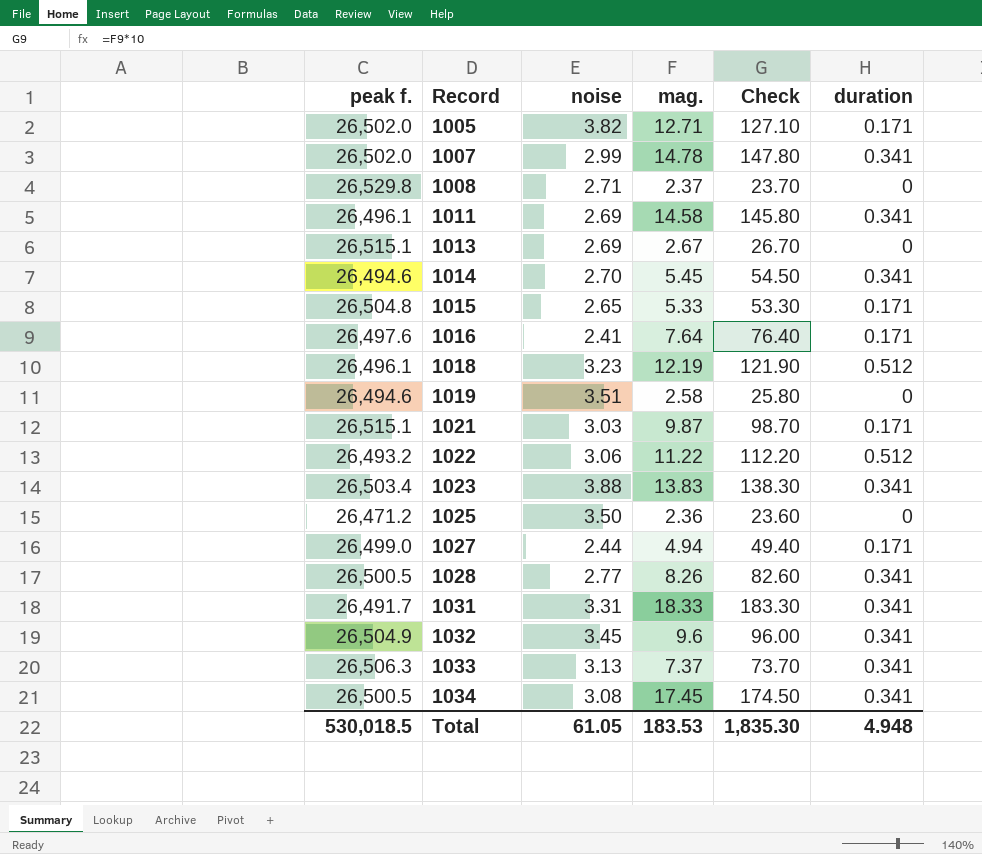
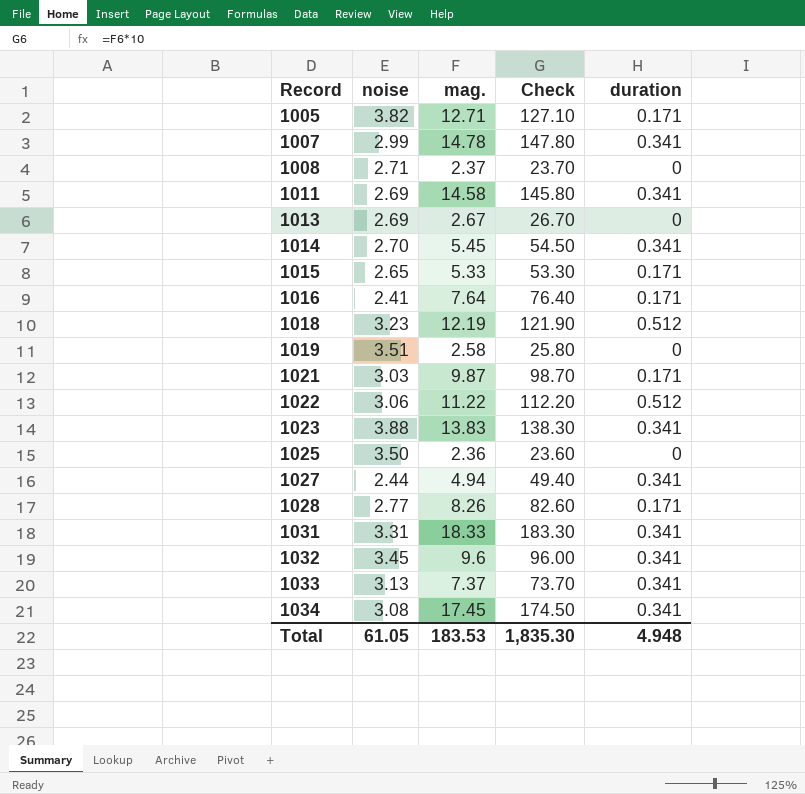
column peak f. | position: 1 -> none
1027 | duration: 0.171 -> 0.341
1028 | duration: 0.341 -> 0.171

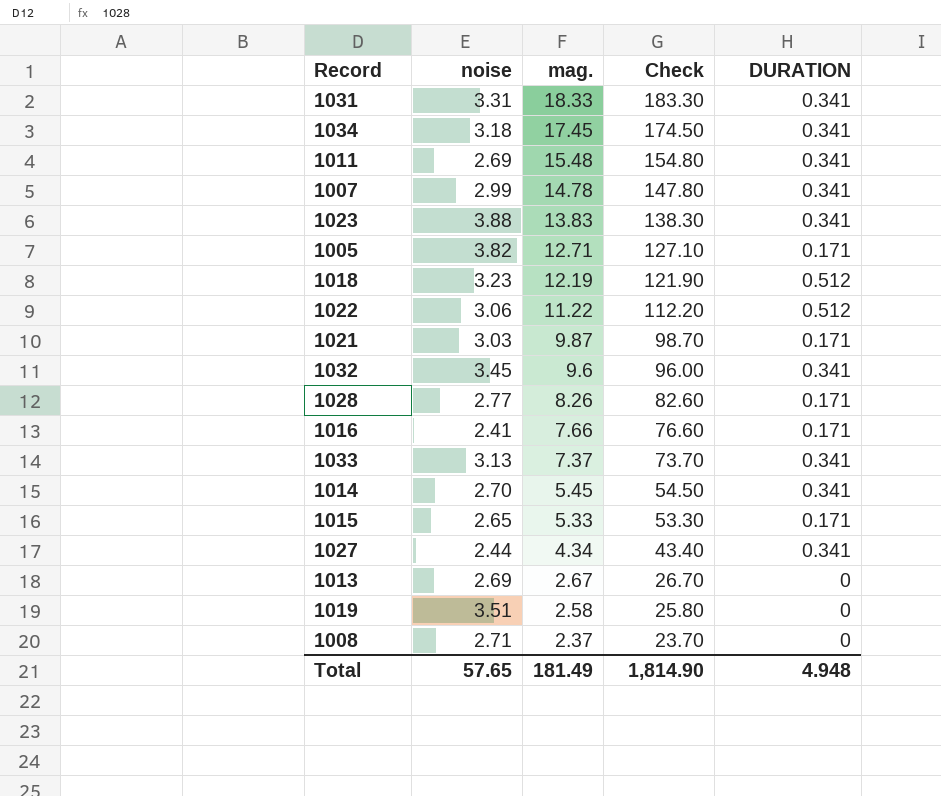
row order: Record ascending -> mag. descending
column name: duration -> DURATION
row 1025: 3.50 | 2.36 | 23.60 | 0 -> none
1034 | noise: 3.08 -> 3.18
1011 | mag.: 14.58 -> 15.48
1011 | Check: 145.80 -> 154.80
1016 | mag.: 7.64 -> 7.66
1016 | Check: 76.40 -> 76.60
1027 | mag.: 4.94 -> 4.34
1027 | Check: 49.40 -> 43.40
Total | noise: 61.05 -> 57.65
Total | mag.: 183.53 -> 181.49
Total | Check: 1,835.30 -> 1,814.90

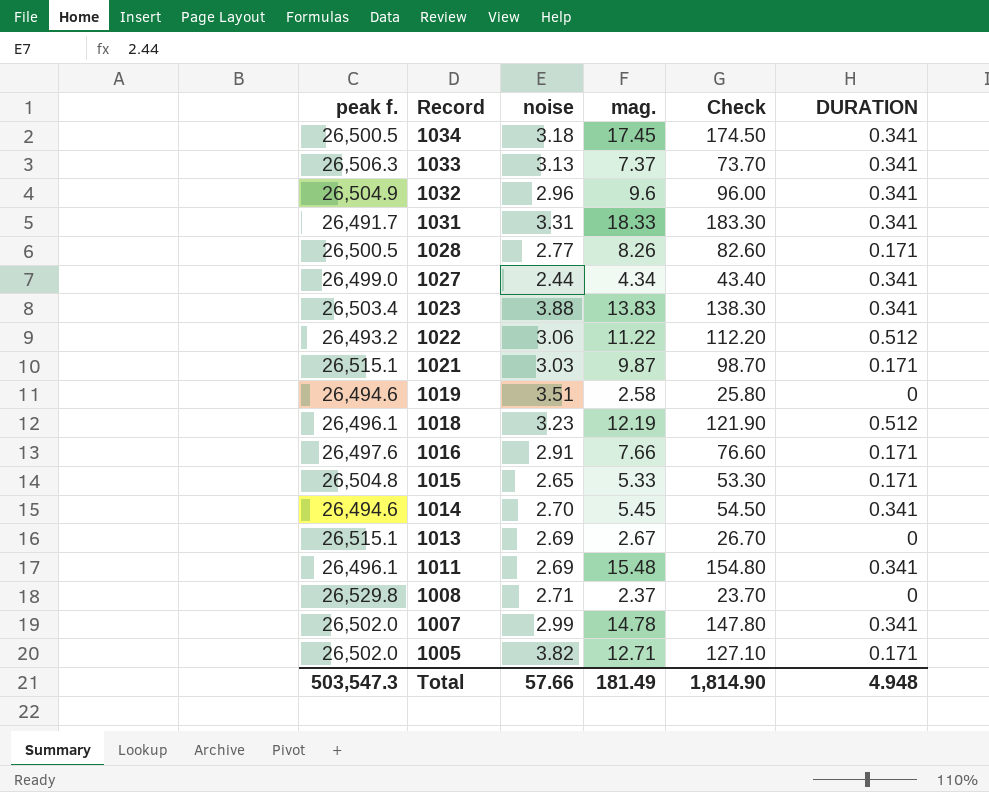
row order: mag. descending -> Record descending
column peak f. | position: none -> 1
1032 | noise: 3.45 -> 2.96
1016 | noise: 2.41 -> 2.91
Total | noise: 57.65 -> 57.66

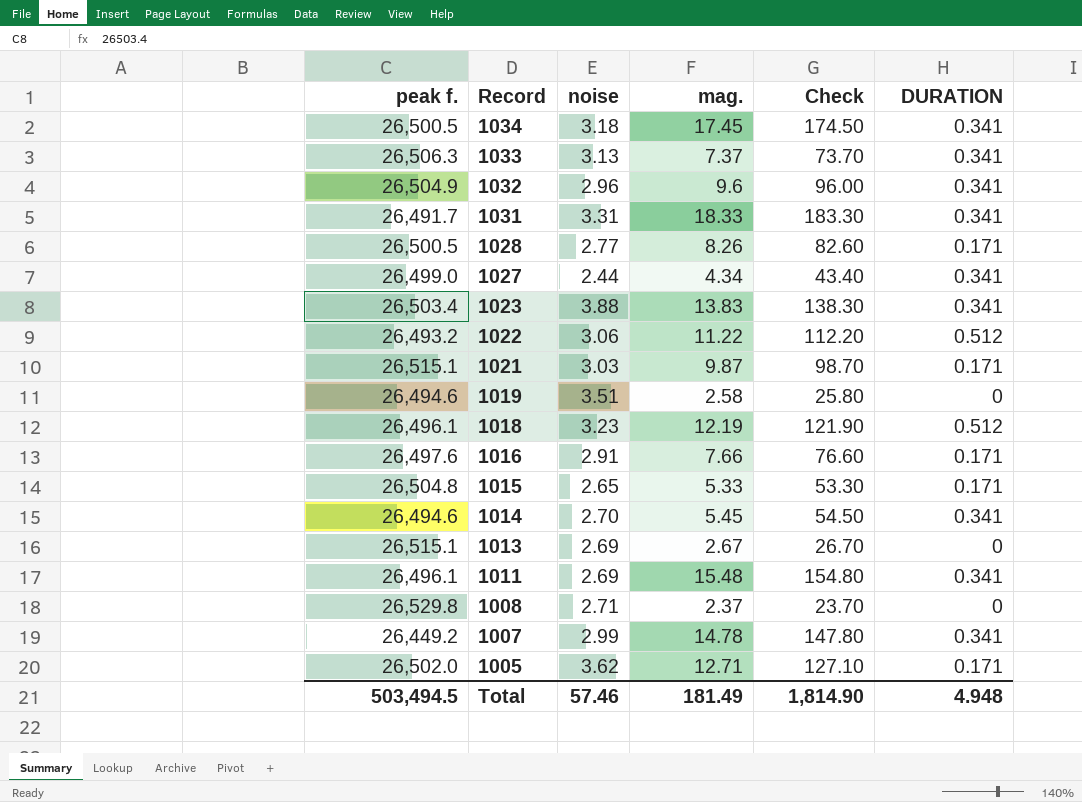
1007 | peak f.: 26,502.0 -> 26,449.2
1005 | noise: 3.82 -> 3.62
Total | peak f.: 503,547.3 -> 503,494.5
Total | noise: 57.66 -> 57.46

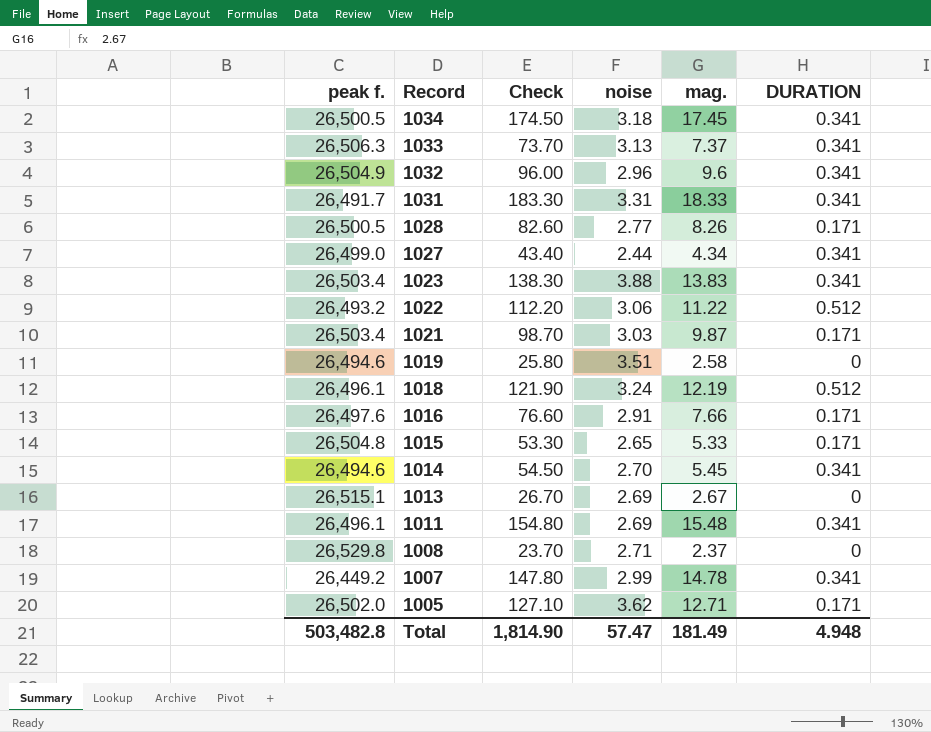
column Check | position: 5 -> 3
1021 | peak f.: 26,515.1 -> 26,503.4
1018 | noise: 3.23 -> 3.24
Total | peak f.: 503,494.5 -> 503,482.8
Total | noise: 57.46 -> 57.47

